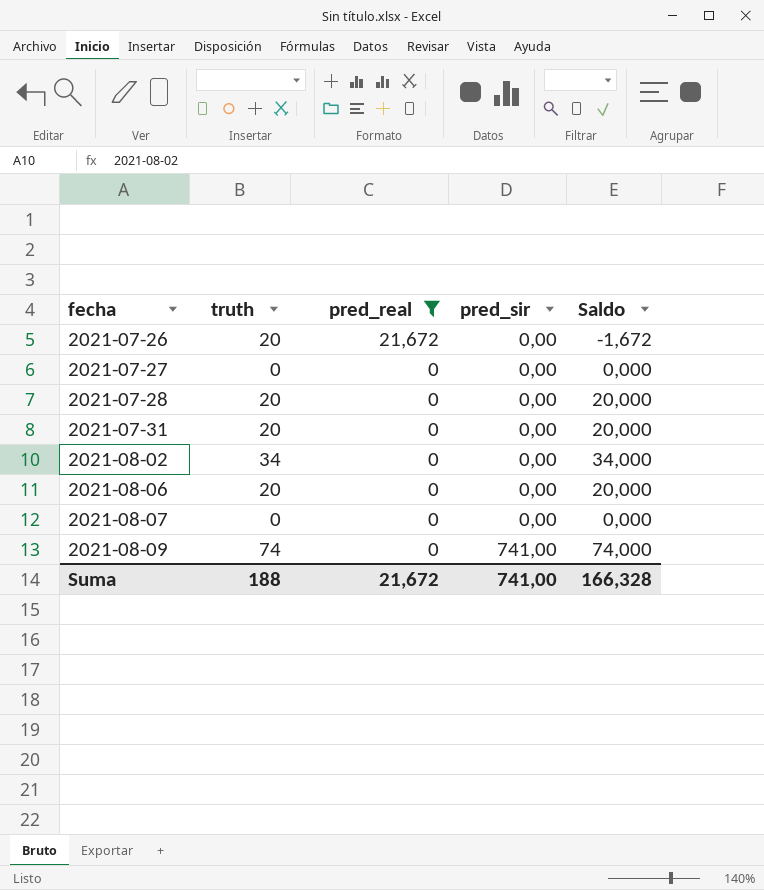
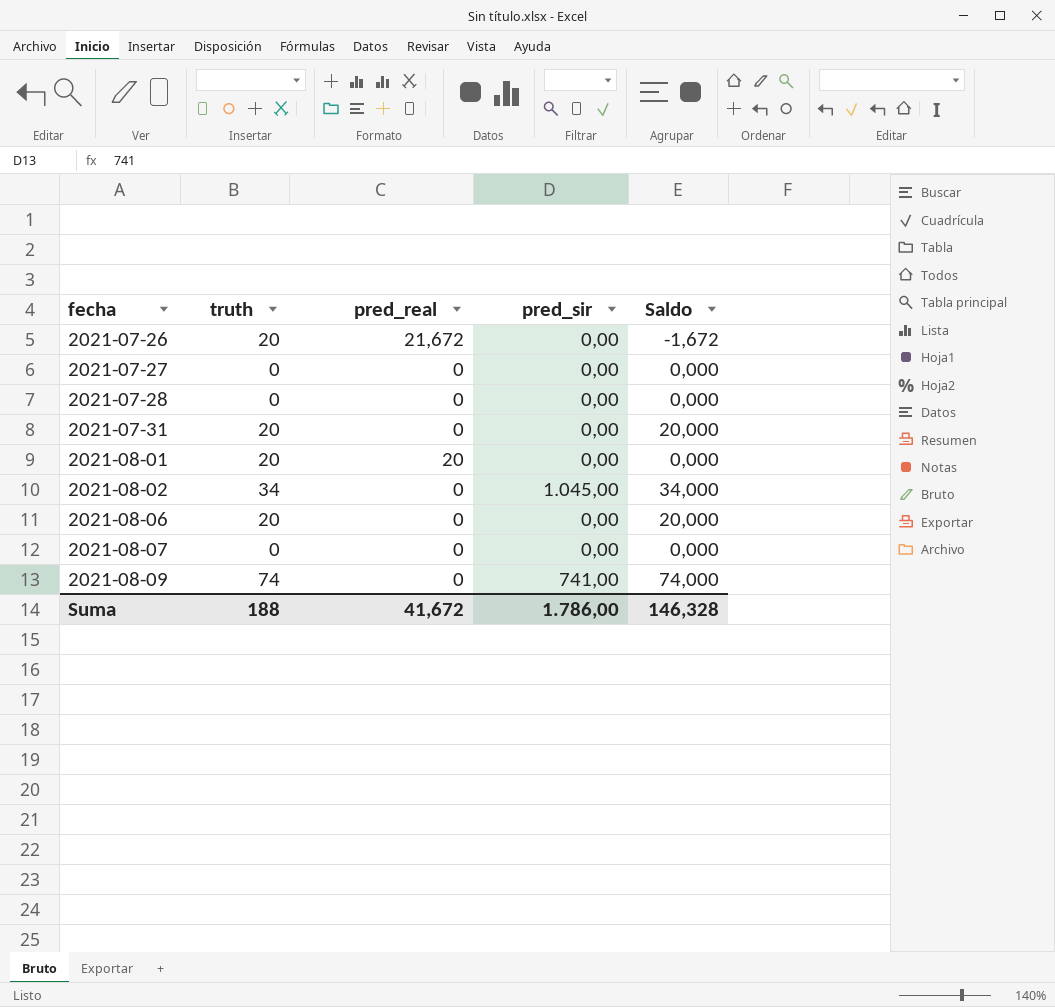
filter: pred_real != 20 -> none
2021-07-28 | truth: 20 -> 0
2021-07-28 | Saldo: 20,000 -> 0,000
2021-08-02 | pred_sir: 0,00 -> 1.045,00
Suma | pred_real: 21,672 -> 41,672
Suma | pred_sir: 741,00 -> 1.786,00
Suma | Saldo: 166,328 -> 146,328

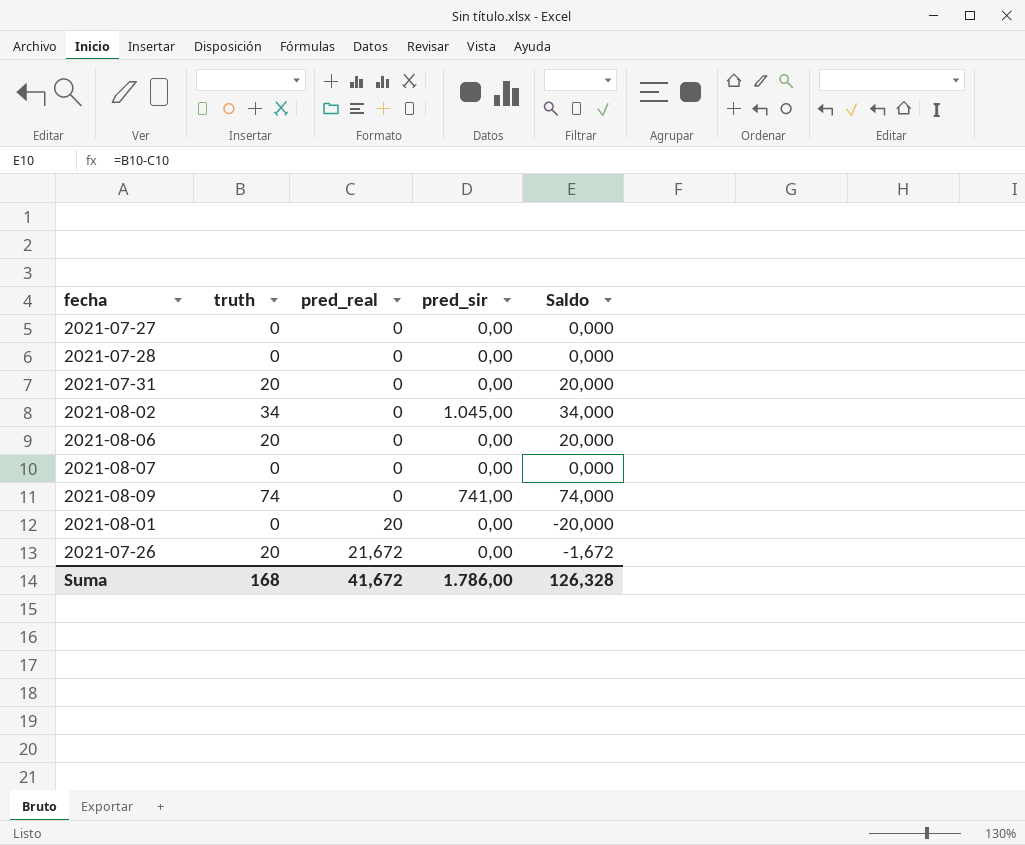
row order: fecha ascending -> pred_real ascending
2021-08-01 | truth: 20 -> 0
2021-08-01 | Saldo: 0,000 -> -20,000
Suma | truth: 188 -> 168
Suma | Saldo: 146,328 -> 126,328

